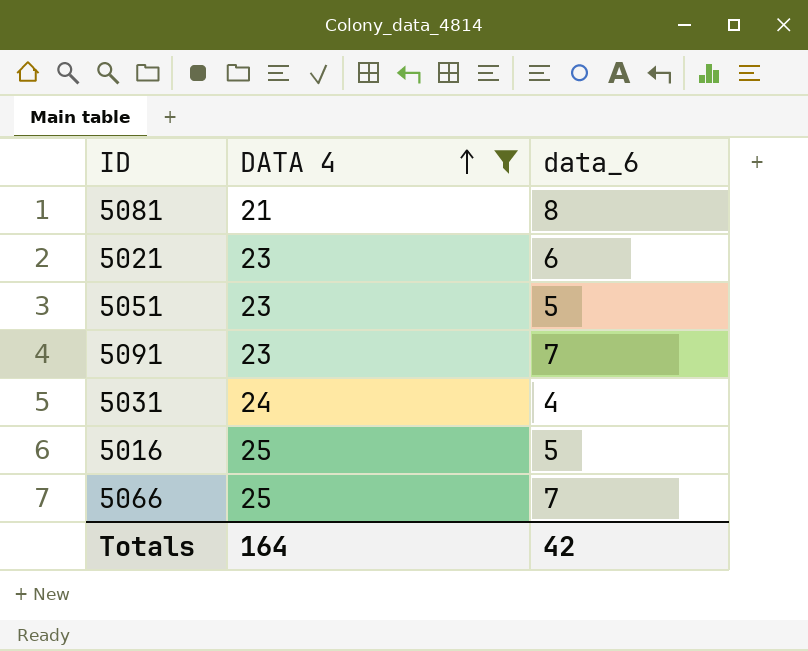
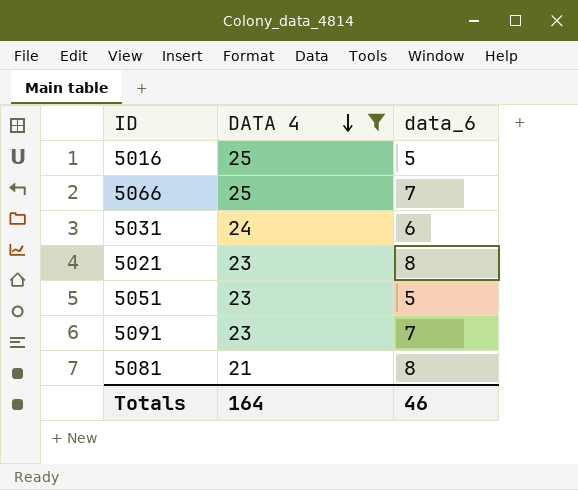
row order: DATA 4 ascending -> DATA 4 descending
5031 | data_6: 4 -> 6
5021 | data_6: 6 -> 8
Totals | data_6: 42 -> 46

